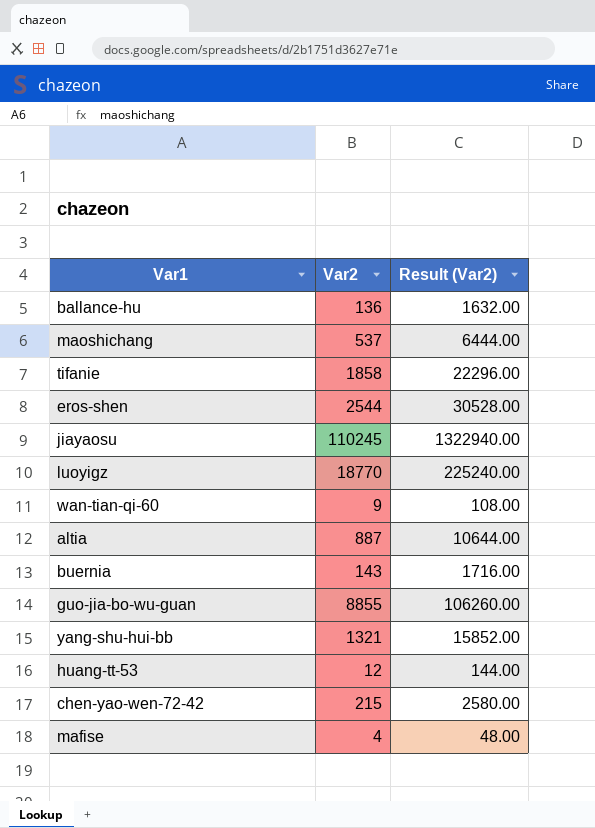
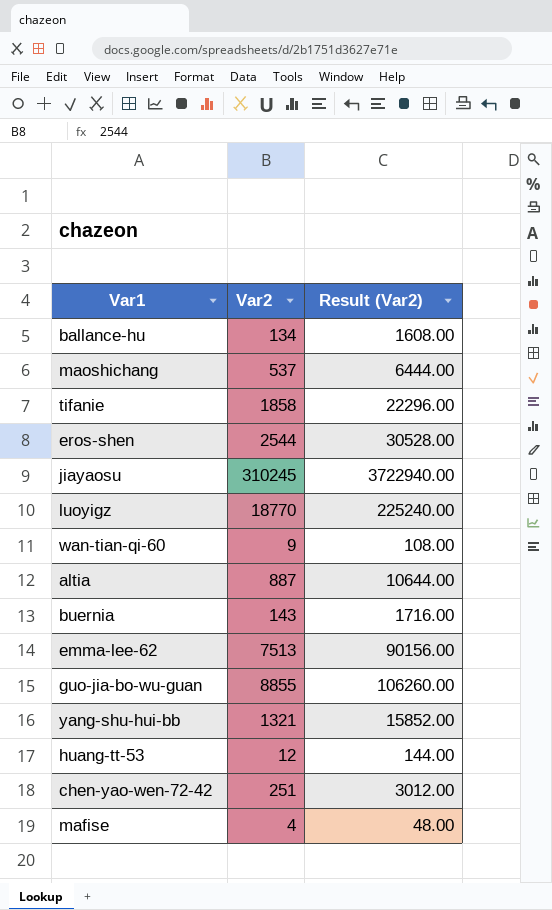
ballance-hu | Var2: 136 -> 134
ballance-hu | Result (Var2): 1632.00 -> 1608.00
jiayaosu | Var2: 110245 -> 310245
jiayaosu | Result (Var2): 1322940.00 -> 3722940.00
row emma-lee-62: none -> 7513 | 90156.00
chen-yao-wen-72-42 | Var2: 215 -> 251
chen-yao-wen-72-42 | Result (Var2): 2580.00 -> 3012.00

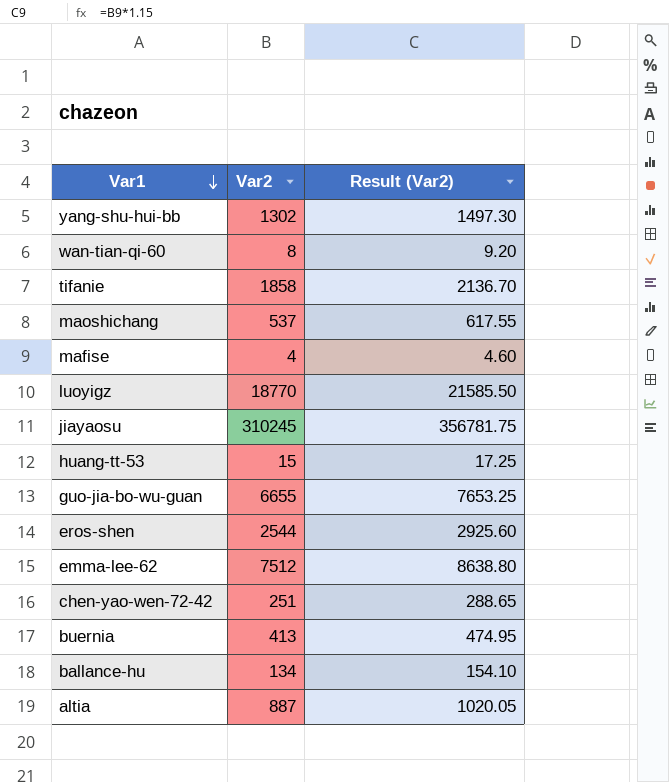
row order: none -> Var1 descending
column Result (Var2) | formula: [Var2] * 12 -> [Var2] * 1.15
yang-shu-hui-bb | Var2: 1321 -> 1302
wan-tian-qi-60 | Var2: 9 -> 8
huang-tt-53 | Var2: 12 -> 15
guo-jia-bo-wu-guan | Var2: 8855 -> 6655
emma-lee-62 | Var2: 7513 -> 7512
buernia | Var2: 143 -> 413

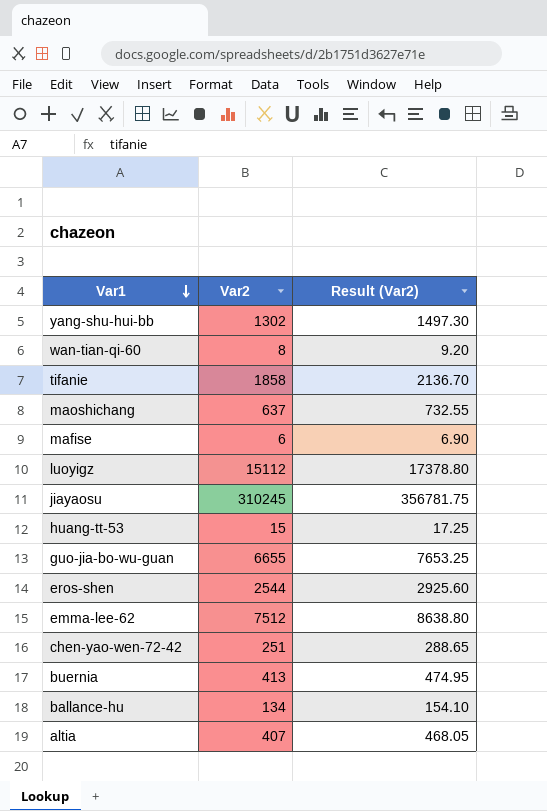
maoshichang | Var2: 537 -> 637
maoshichang | Result (Var2): 617.55 -> 732.55
mafise | Var2: 4 -> 6
mafise | Result (Var2): 4.60 -> 6.90
luoyigz | Var2: 18770 -> 15112
luoyigz | Result (Var2): 21585.50 -> 17378.80
altia | Var2: 887 -> 407
altia | Result (Var2): 1020.05 -> 468.05

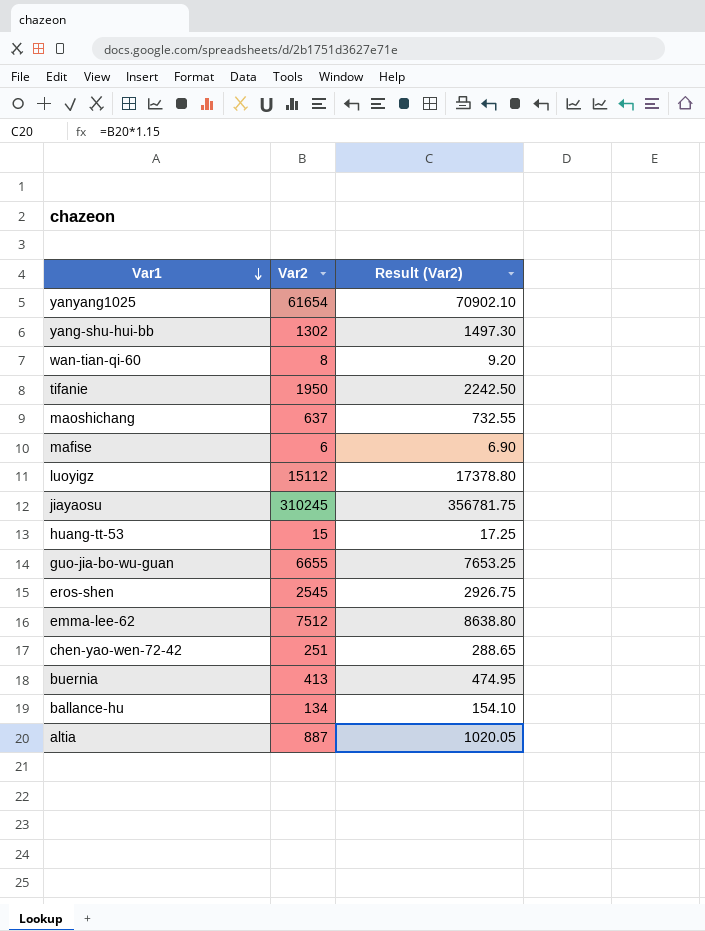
row yanyang1025: none -> 61654 | 70902.10
tifanie | Var2: 1858 -> 1950
tifanie | Result (Var2): 2136.70 -> 2242.50
eros-shen | Var2: 2544 -> 2545
eros-shen | Result (Var2): 2925.60 -> 2926.75
altia | Var2: 407 -> 887
altia | Result (Var2): 468.05 -> 1020.05

